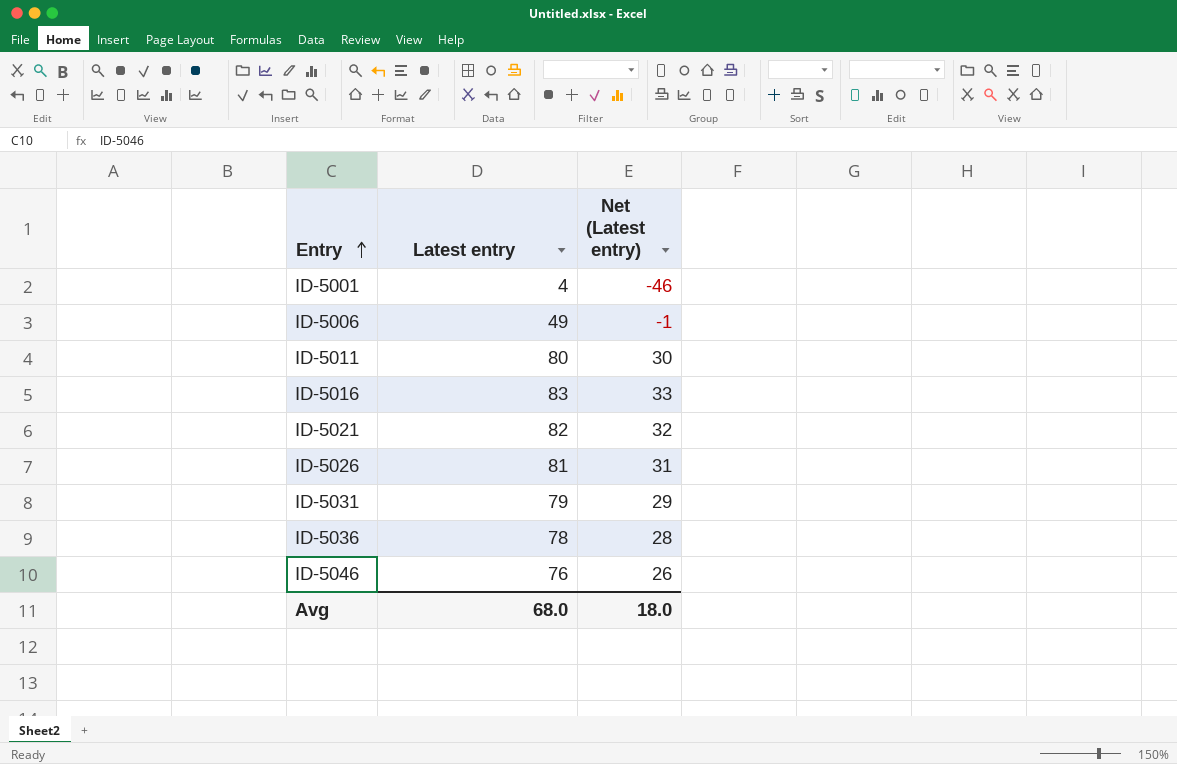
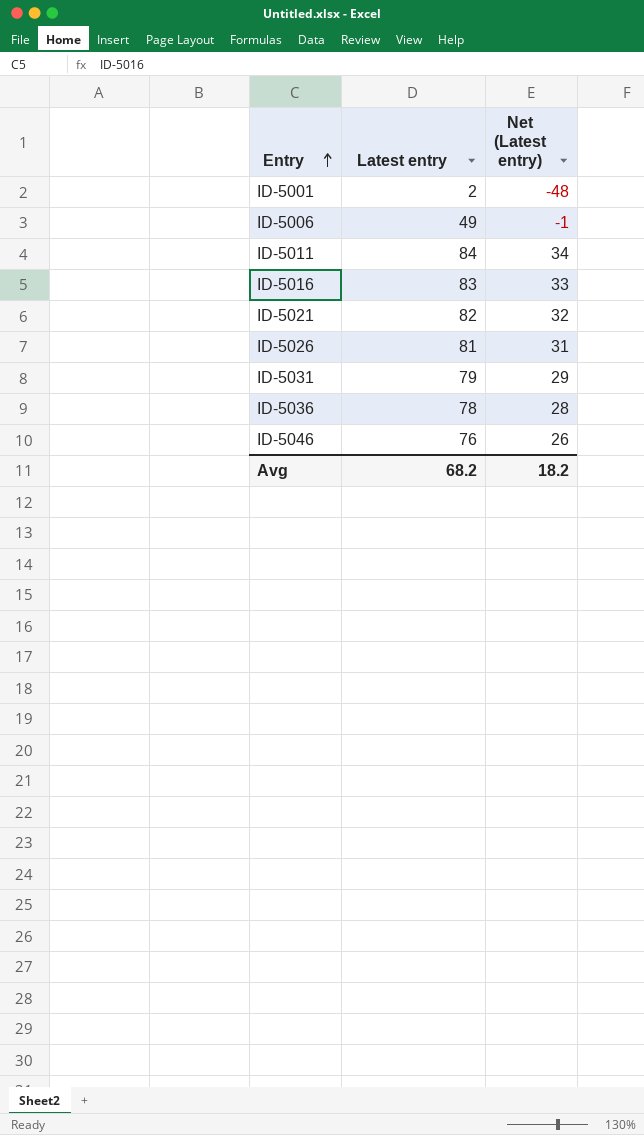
ID-5001 | Latest entry: 4 -> 2
ID-5001 | Net (Latest entry): -46 -> -48
ID-5011 | Latest entry: 80 -> 84
ID-5011 | Net (Latest entry): 30 -> 34
Avg | Latest entry: 68.0 -> 68.2
Avg | Net (Latest entry): 18.0 -> 18.2

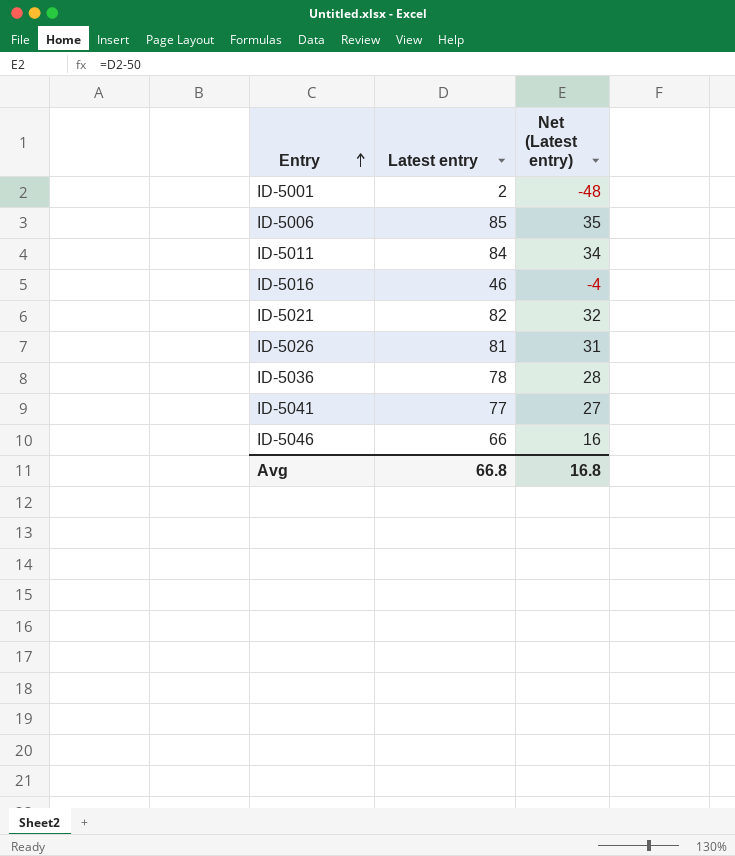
row ID-5031: 79 | 29 -> none
ID-5006 | Latest entry: 49 -> 85
ID-5006 | Net (Latest entry): -1 -> 35
ID-5016 | Latest entry: 83 -> 46
ID-5016 | Net (Latest entry): 33 -> -4
row ID-5041: none -> 77 | 27
ID-5046 | Latest entry: 76 -> 66
ID-5046 | Net (Latest entry): 26 -> 16
Avg | Latest entry: 68.2 -> 66.8
Avg | Net (Latest entry): 18.2 -> 16.8

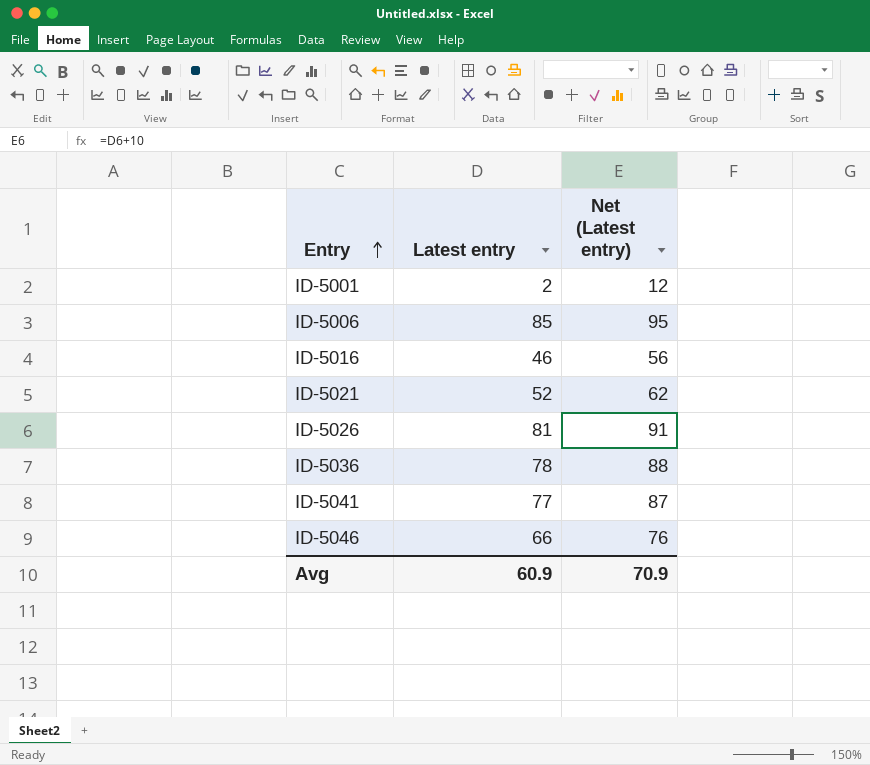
column Net (Latest entry) | formula: [Latest entry] - 50 -> [Latest entry] + 10
row ID-5011: 84 | 34 -> none
ID-5021 | Latest entry: 82 -> 52
Avg | Latest entry: 66.8 -> 60.9
Avg | Net (Latest entry): 16.8 -> 70.9

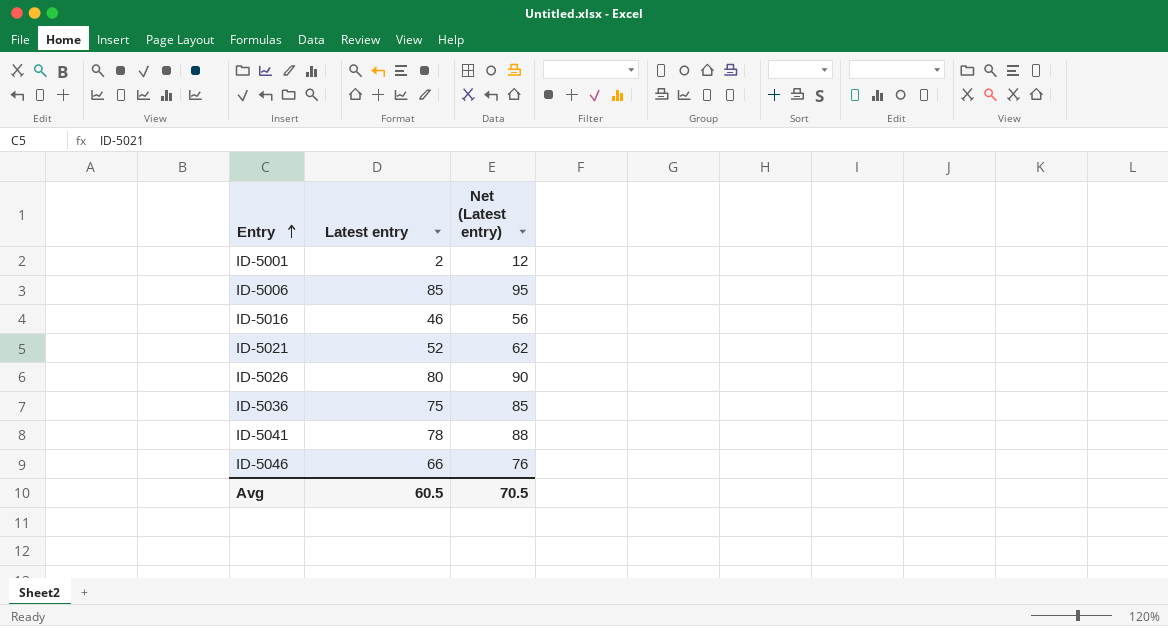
ID-5026 | Latest entry: 81 -> 80
ID-5026 | Net (Latest entry): 91 -> 90
ID-5036 | Latest entry: 78 -> 75
ID-5036 | Net (Latest entry): 88 -> 85
ID-5041 | Latest entry: 77 -> 78
ID-5041 | Net (Latest entry): 87 -> 88
Avg | Latest entry: 60.9 -> 60.5
Avg | Net (Latest entry): 70.9 -> 70.5

